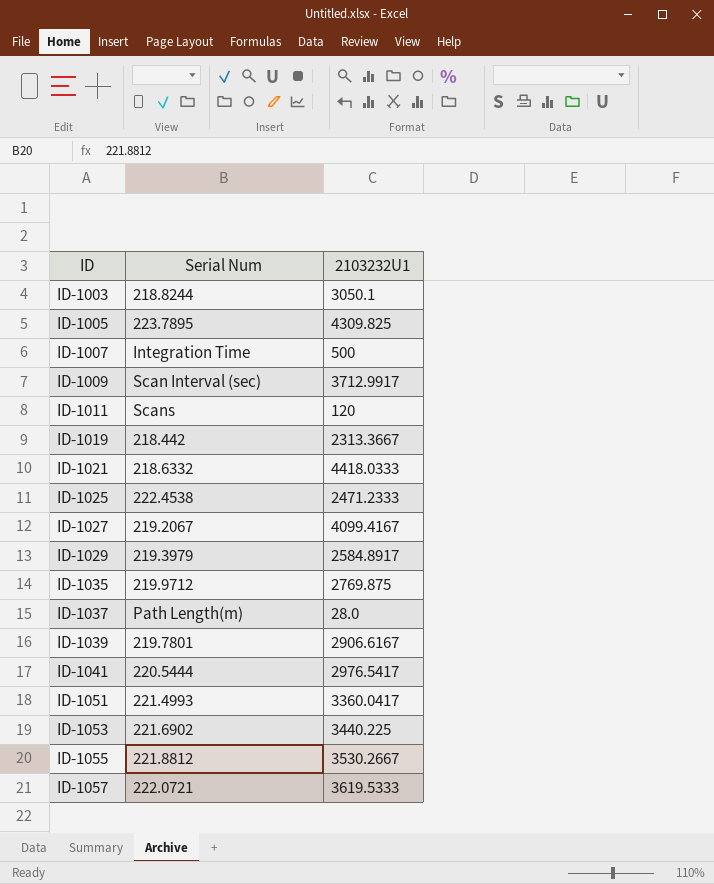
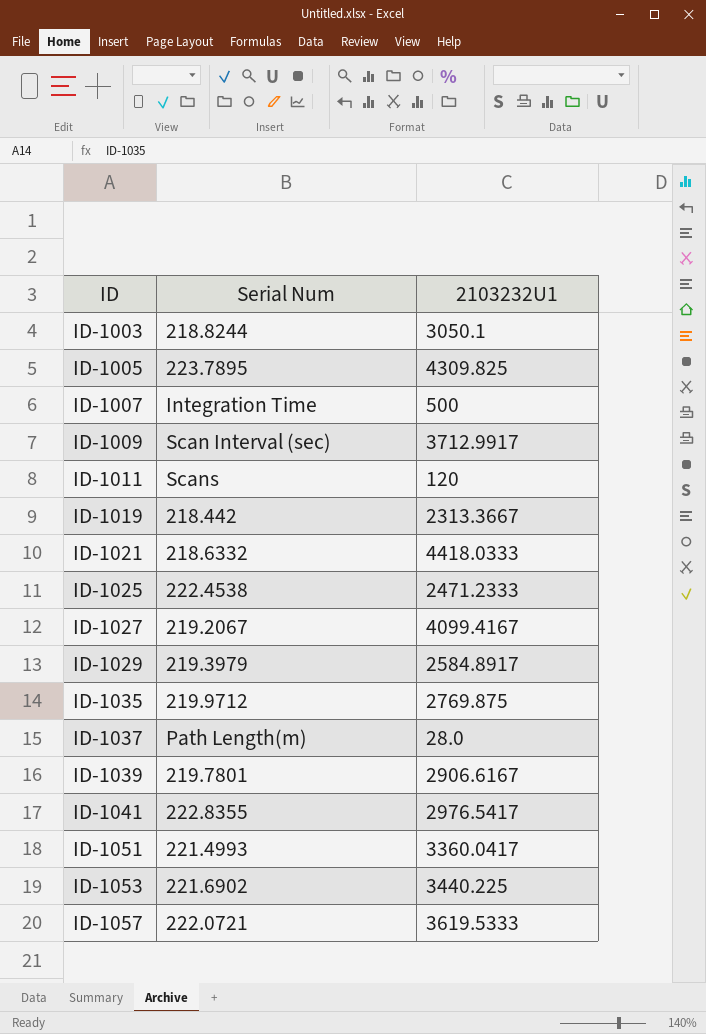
row ID-1055: 221.8812 | 3530.2667 -> none
ID-1041 | Serial Num: 220.5444 -> 222.8355

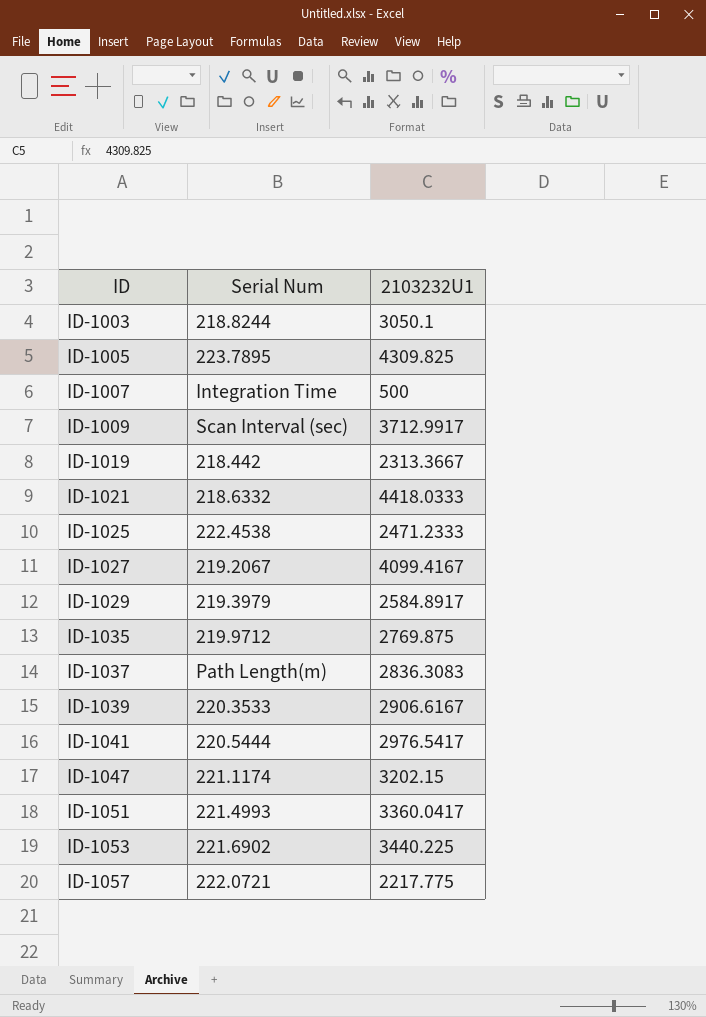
row ID-1011: Scans | 120 -> none
ID-1037 | 2103232U1: 28.0 -> 2836.3083
ID-1039 | Serial Num: 219.7801 -> 220.3533
ID-1041 | Serial Num: 222.8355 -> 220.5444
row ID-1047: none -> 221.1174 | 3202.15
ID-1057 | 2103232U1: 3619.5333 -> 2217.775

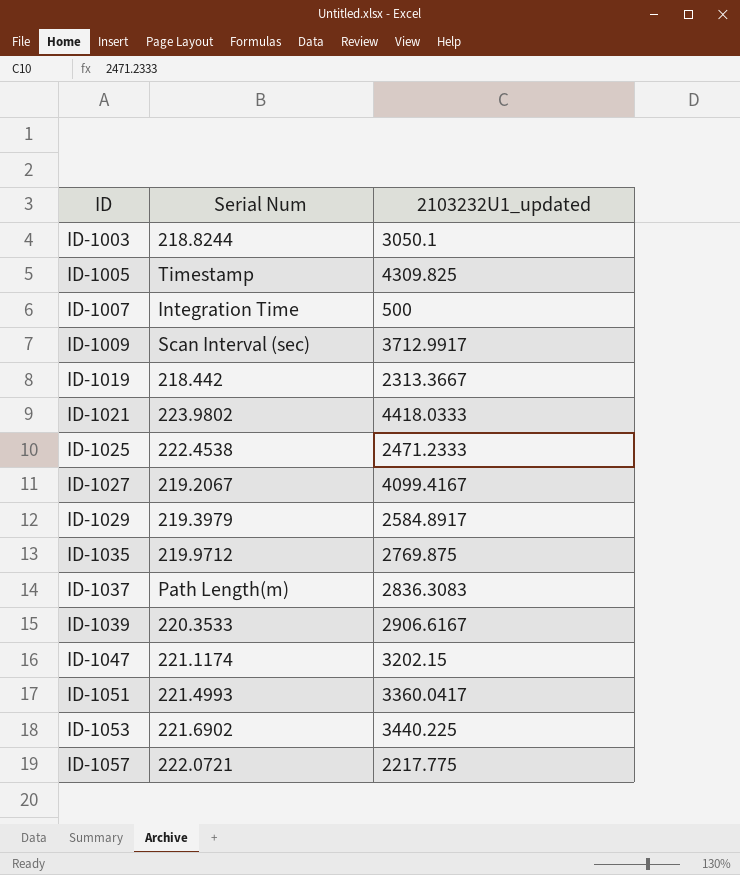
column name: 2103232U1 -> 2103232U1_updated
row ID-1041: 220.5444 | 2976.5417 -> none
ID-1005 | Serial Num: 223.7895 -> Timestamp
ID-1021 | Serial Num: 218.6332 -> 223.9802

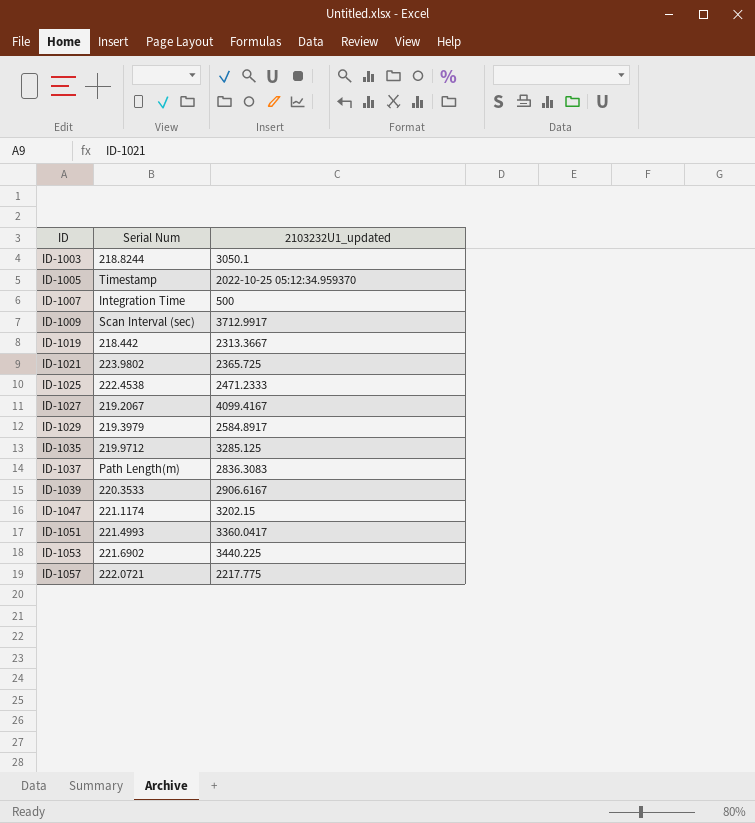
ID-1005 | 2103232U1_updated: 4309.825 -> 2022-10-25 05:12:34.959370
ID-1021 | 2103232U1_updated: 4418.0333 -> 2365.725
ID-1035 | 2103232U1_updated: 2769.875 -> 3285.125

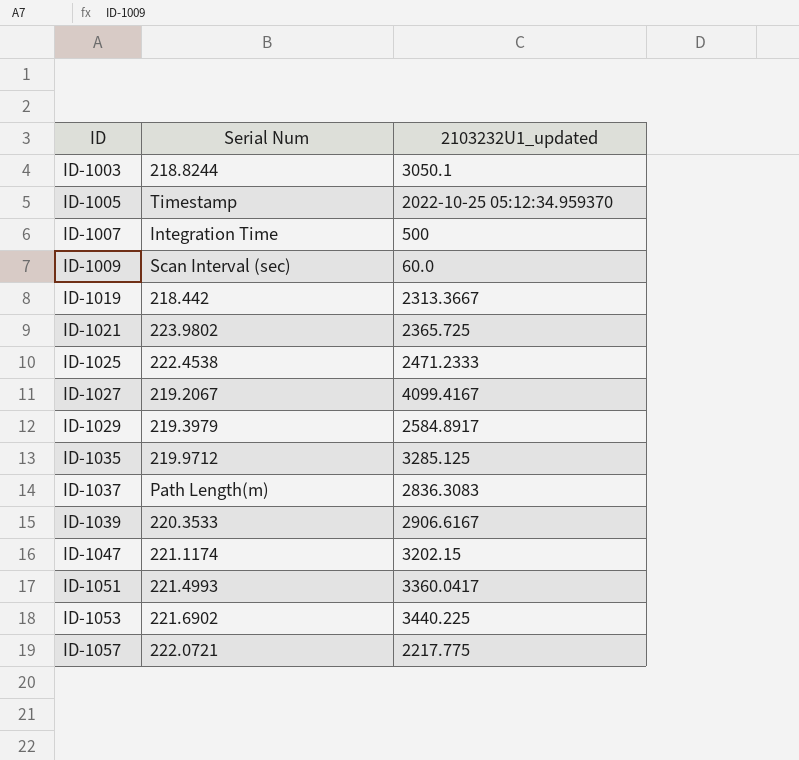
ID-1009 | 2103232U1_updated: 3712.9917 -> 60.0

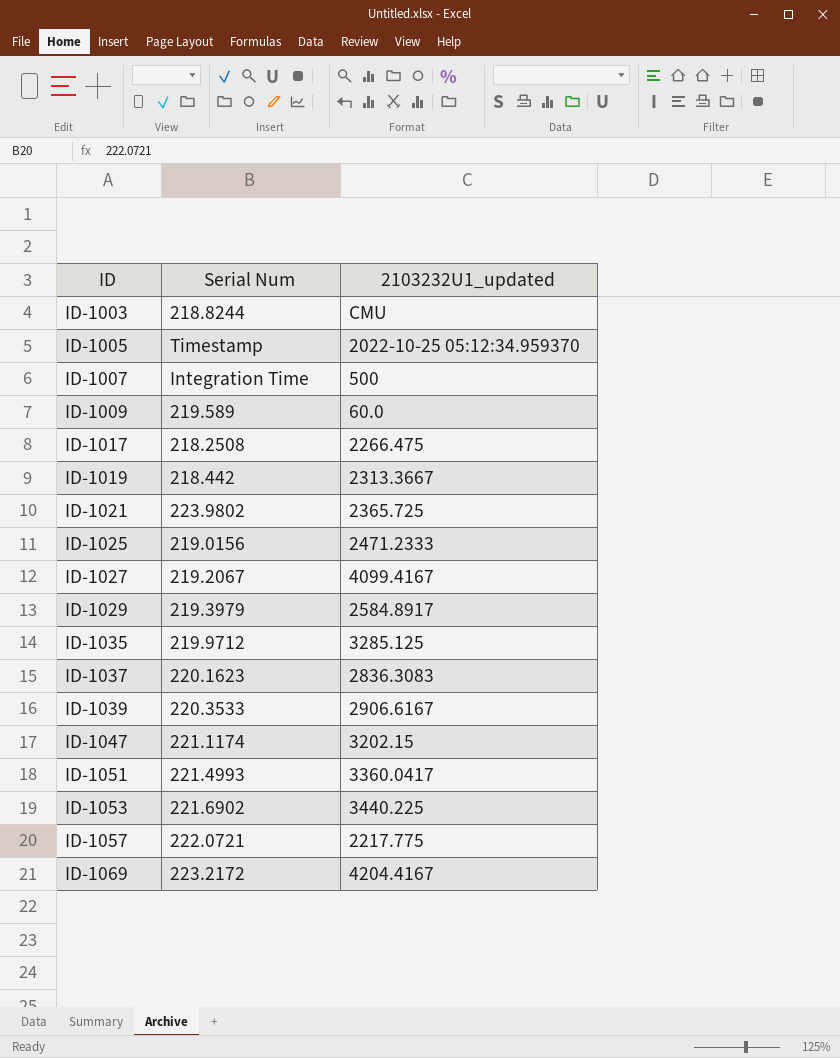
ID-1003 | 2103232U1_updated: 3050.1 -> CMU
ID-1009 | Serial Num: Scan Interval (sec) -> 219.589
row ID-1017: none -> 218.2508 | 2266.475
ID-1025 | Serial Num: 222.4538 -> 219.0156
ID-1037 | Serial Num: Path Length(m) -> 220.1623
row ID-1069: none -> 223.2172 | 4204.4167

